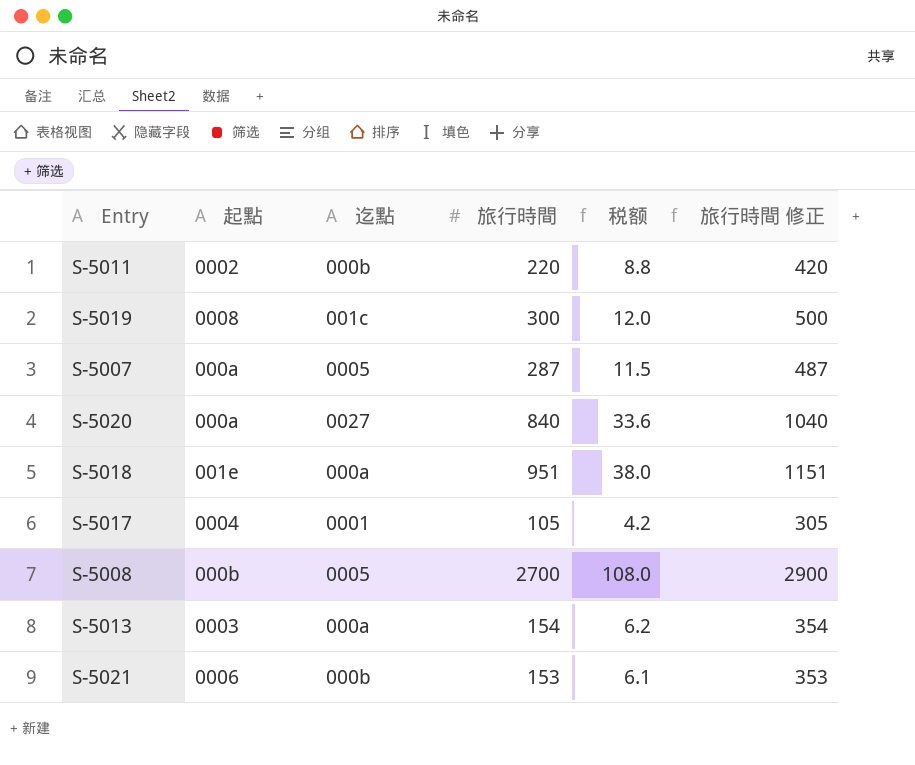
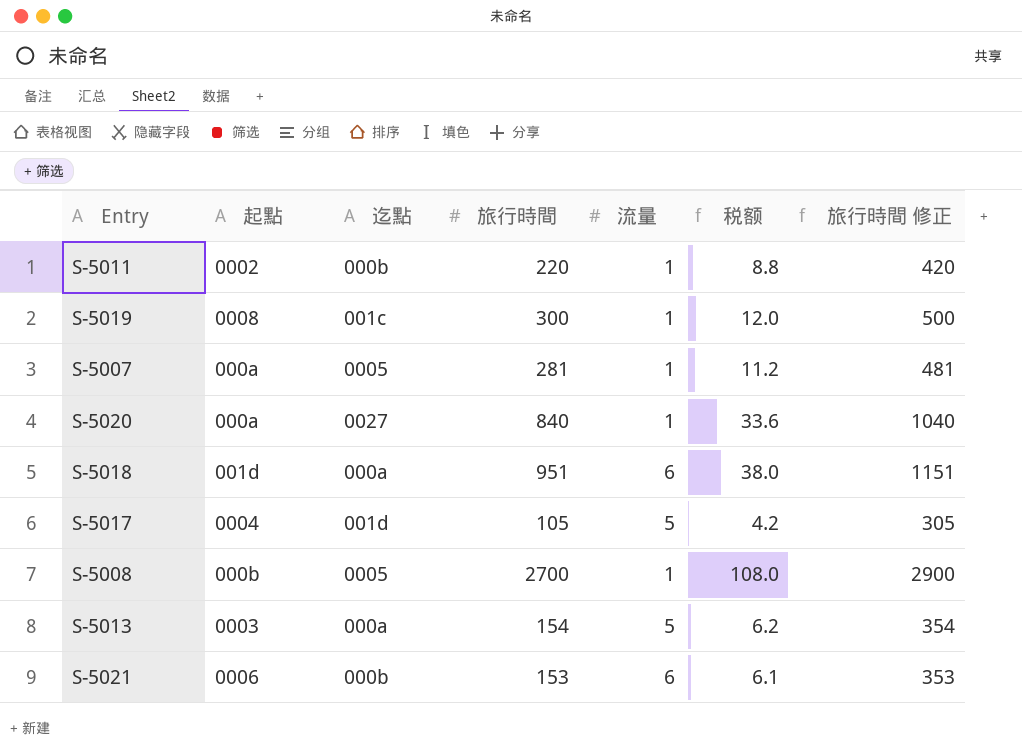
column 流量 | position: none -> 5
S-5007 | 旅行時間: 287 -> 281
S-5007 | 税额: 11.5 -> 11.2
S-5007 | 旅行時間 修正: 487 -> 481
S-5018 | 起點: 001e -> 001d
S-5017 | 迄點: 0001 -> 001d

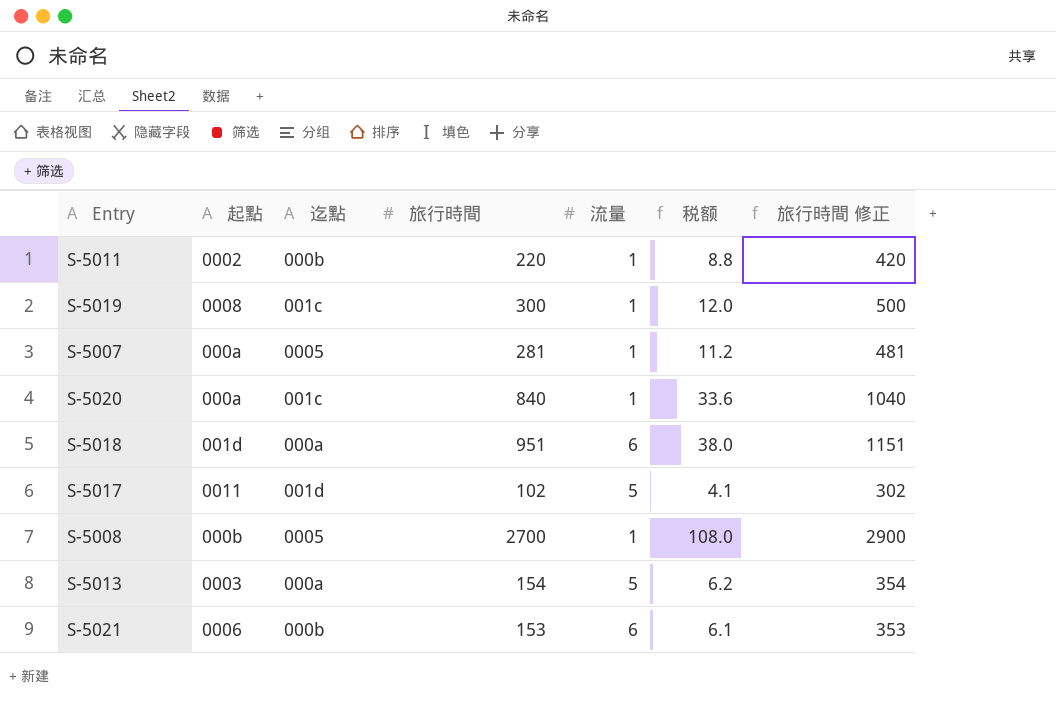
S-5020 | 迄點: 0027 -> 001c
S-5017 | 起點: 0004 -> 0011
S-5017 | 旅行時間: 105 -> 102
S-5017 | 税额: 4.2 -> 4.1
S-5017 | 旅行時間 修正: 305 -> 302

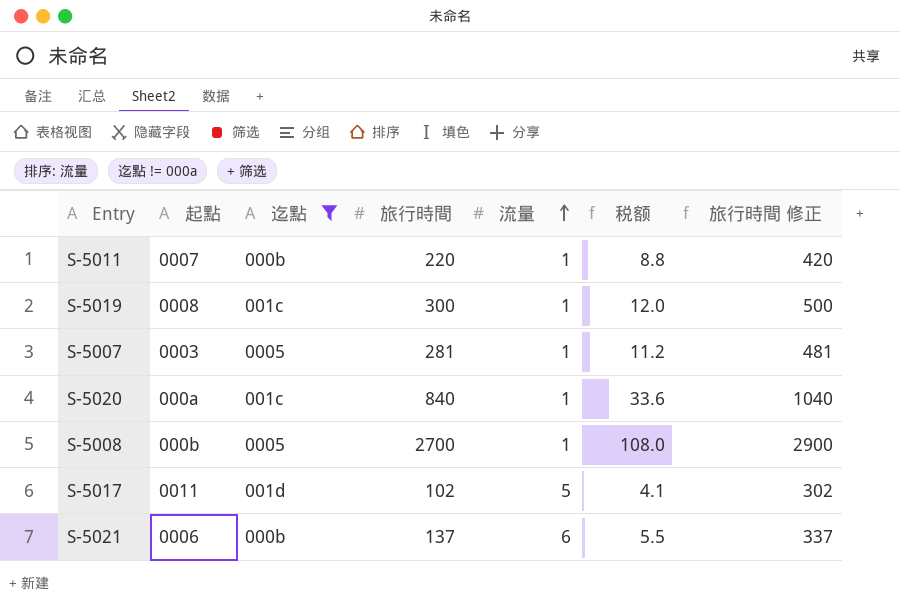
filter: none -> 迄點 != 000a
row order: none -> 流量 ascending
S-5011 | 起點: 0002 -> 0007
S-5007 | 起點: 000a -> 0003
S-5021 | 旅行時間: 153 -> 137
S-5021 | 税额: 6.1 -> 5.5
S-5021 | 旅行時間 修正: 353 -> 337

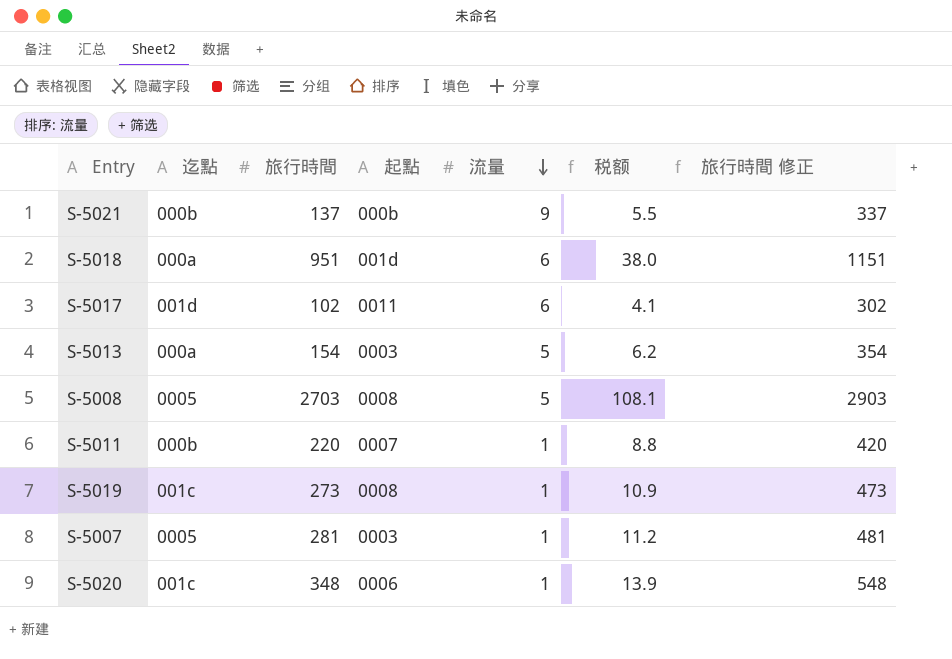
filter: 迄點 != 000a -> none
row order: 流量 ascending -> 流量 descending
column 起點 | position: 2 -> 4
S-5021 | 起點: 0006 -> 000b
S-5021 | 流量: 6 -> 9
S-5017 | 流量: 5 -> 6
S-5008 | 旅行時間: 2700 -> 2703
S-5008 | 起點: 000b -> 0008
S-5008 | 流量: 1 -> 5
S-5008 | 税额: 108.0 -> 108.1
S-5008 | 旅行時間 修正: 2900 -> 2903
S-5019 | 旅行時間: 300 -> 273
S-5019 | 税额: 12.0 -> 10.9
S-5019 | 旅行時間 修正: 500 -> 473
S-5020 | 旅行時間: 840 -> 348
S-5020 | 起點: 000a -> 0006
S-5020 | 税额: 33.6 -> 13.9
S-5020 | 旅行時間 修正: 1040 -> 548

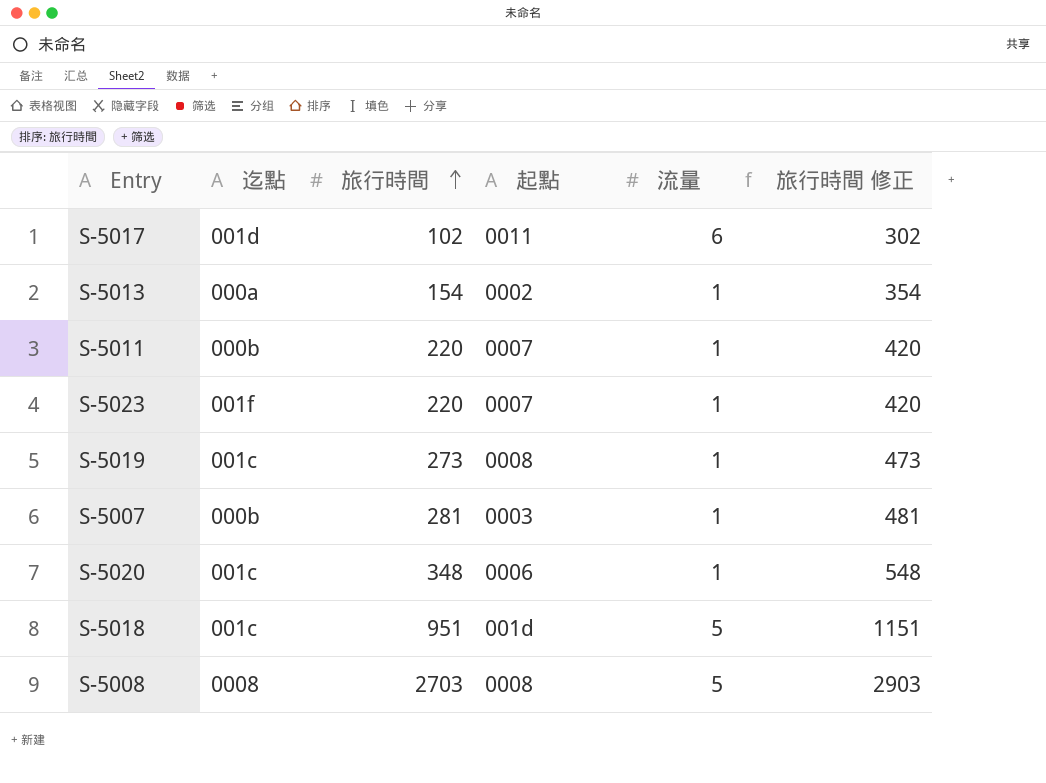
row order: 流量 descending -> 旅行時間 ascending
column 税额 | formula: [旅行時間] * 0.04 -> none
row S-5021: 000b | 137 | 000b | 9 | 5.5 | 337 -> none
S-5013 | 起點: 0003 -> 0002
S-5013 | 流量: 5 -> 1
row S-5023: none -> 001f | 220 | 0007 | 1 | 420
S-5007 | 迄點: 0005 -> 000b
S-5018 | 迄點: 000a -> 001c
S-5018 | 流量: 6 -> 5
S-5008 | 迄點: 0005 -> 0008

